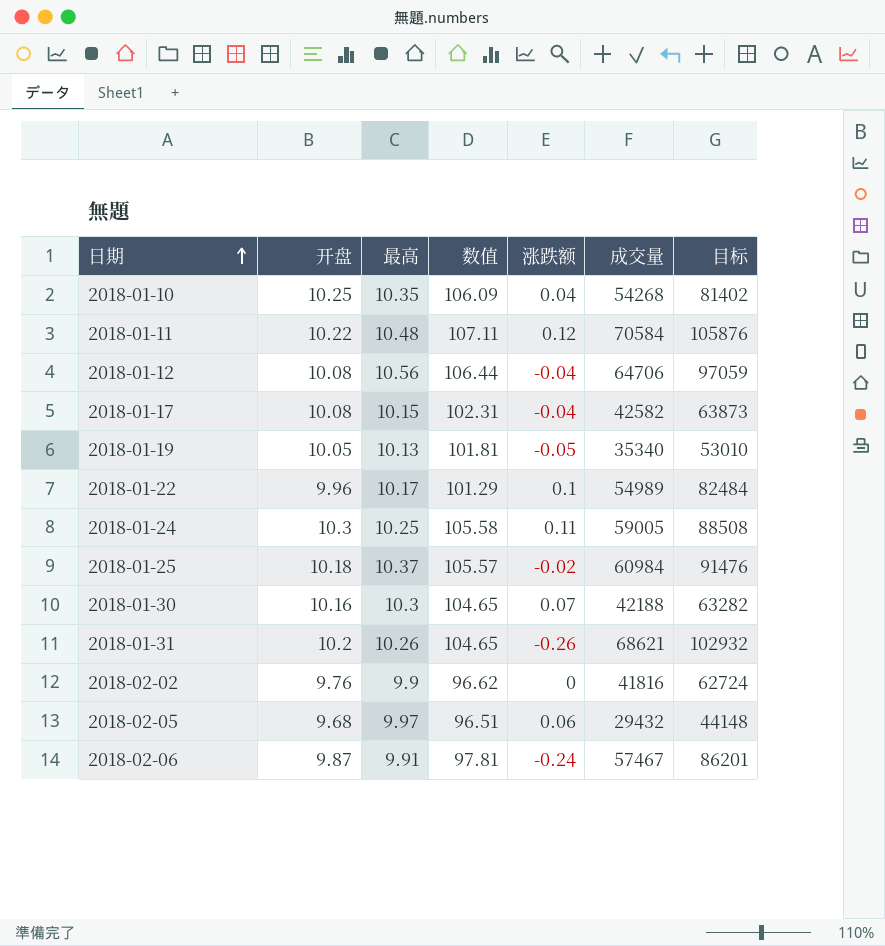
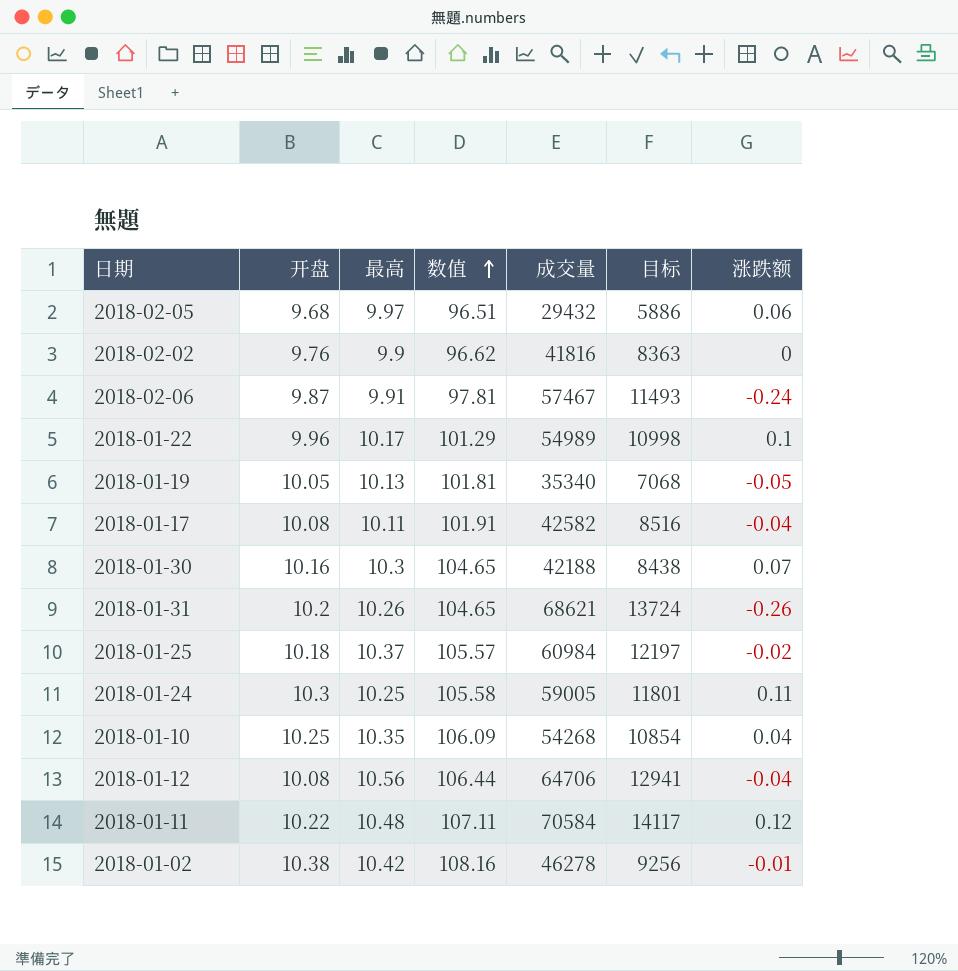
row order: 日期 ascending -> 数值 ascending
column 目标 | formula: [成交量] * 1.5 -> [成交量] * 0.2
column 涨跌额 | position: 5 -> 7
2018-01-17 | 最高: 10.15 -> 10.11
2018-01-17 | 数值: 102.31 -> 101.91
row 2018-01-02: none -> 10.38 | 10.42 | 108.16 | 46278 | 9256 | -0.01

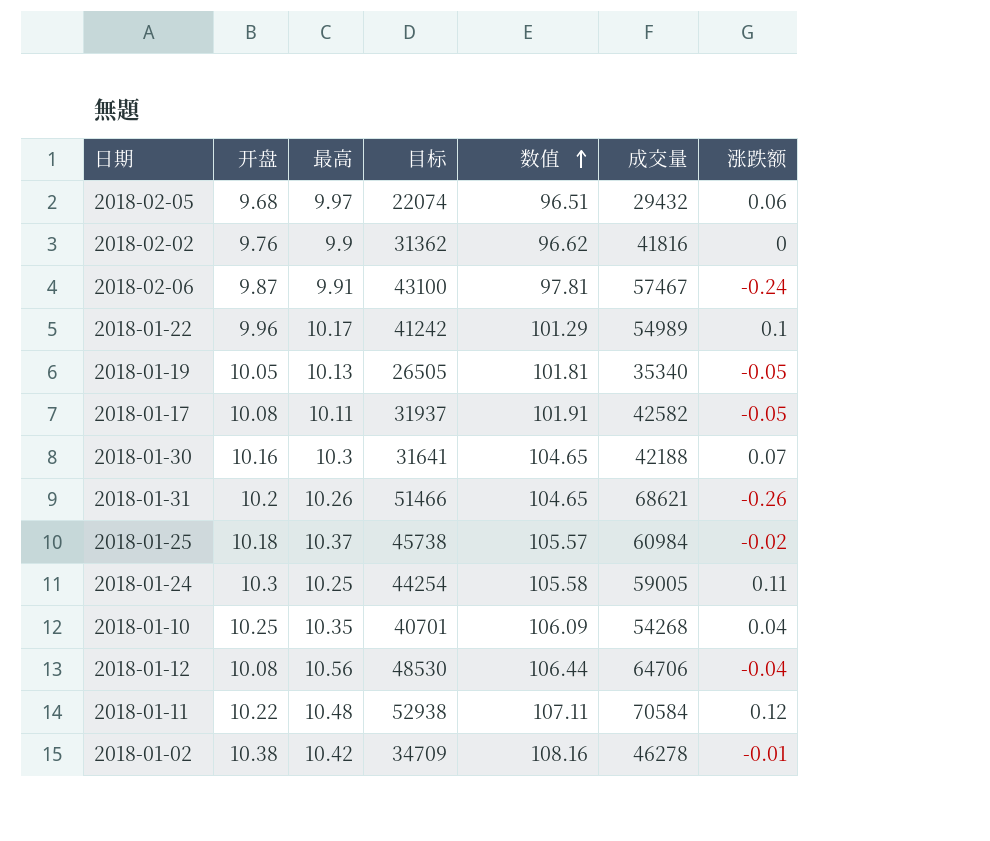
column 目标 | formula: [成交量] * 0.2 -> [成交量] * 0.75
column 目标 | position: 6 -> 4
2018-01-17 | 涨跌额: -0.04 -> -0.05

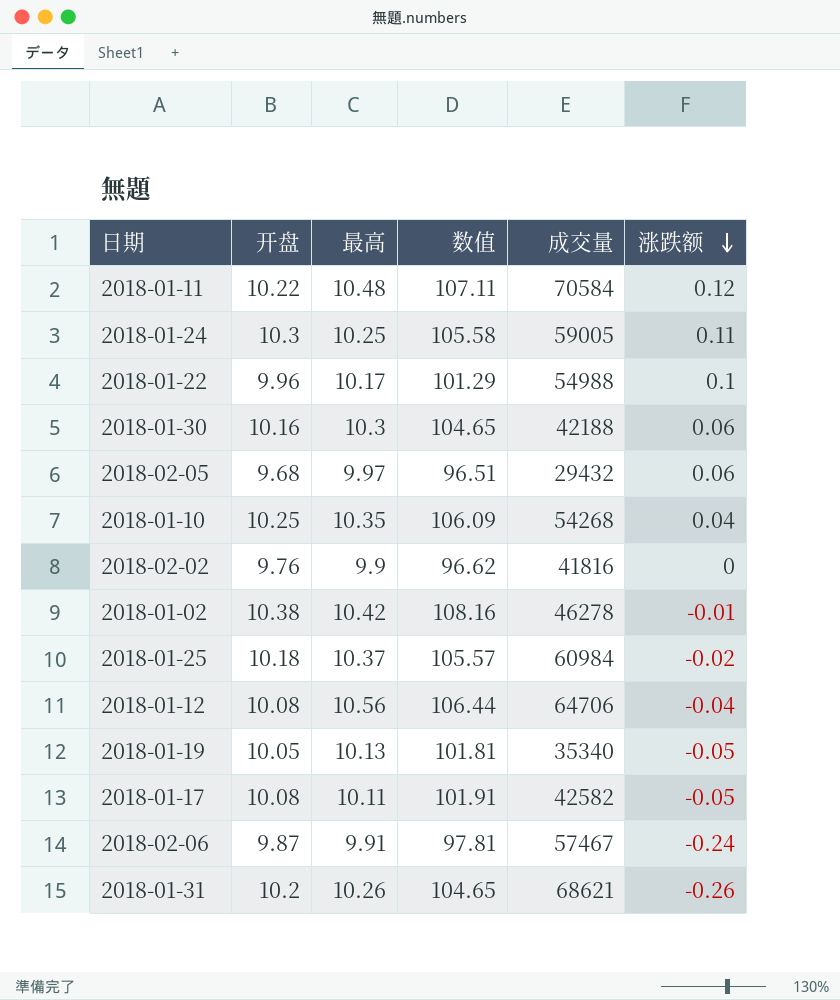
row order: 数值 ascending -> 涨跌额 descending
column 目标 | formula: [成交量] * 0.75 -> none
2018-01-22 | 成交量: 54989 -> 54988
2018-01-30 | 涨跌额: 0.07 -> 0.06

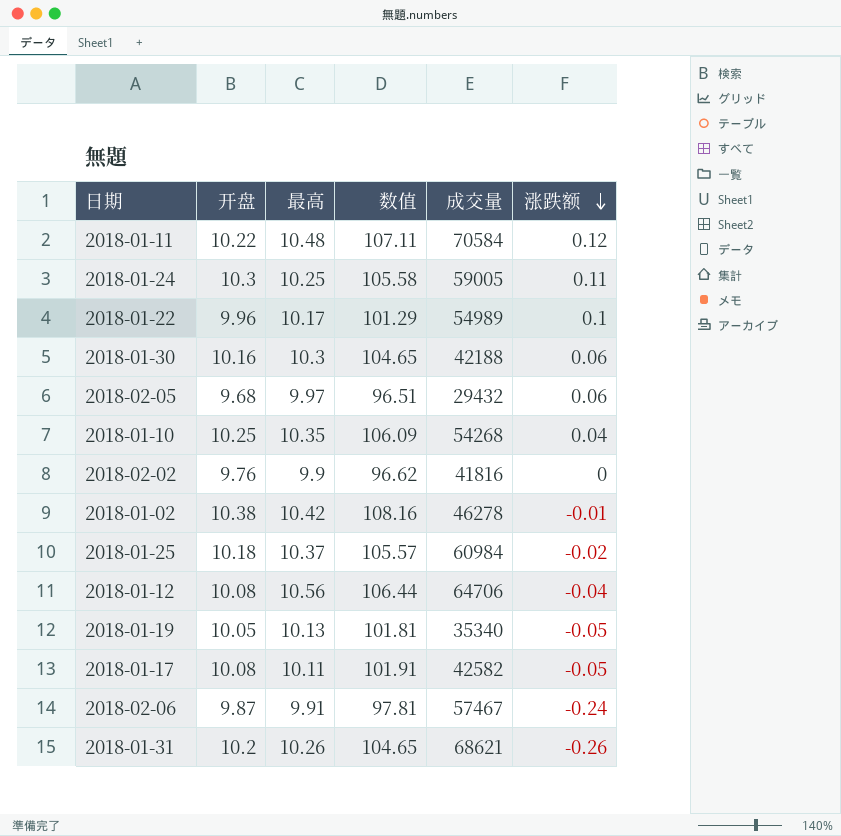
2018-01-22 | 成交量: 54988 -> 54989

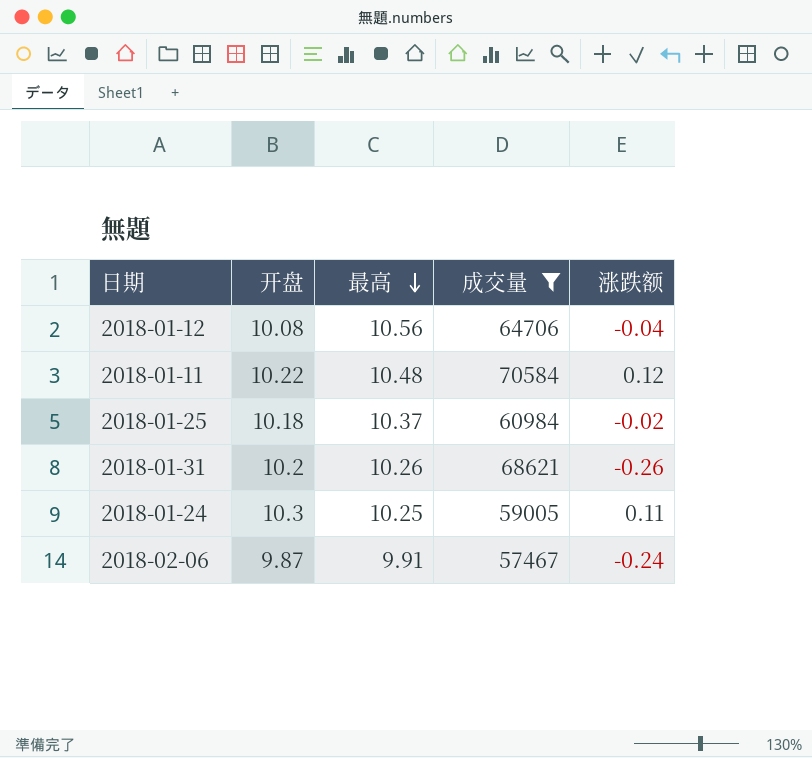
filter: none -> 成交量 >= 57467
row order: 涨跌额 descending -> 最高 descending
column 数值 | formula: [开盘] * [最高] -> none

